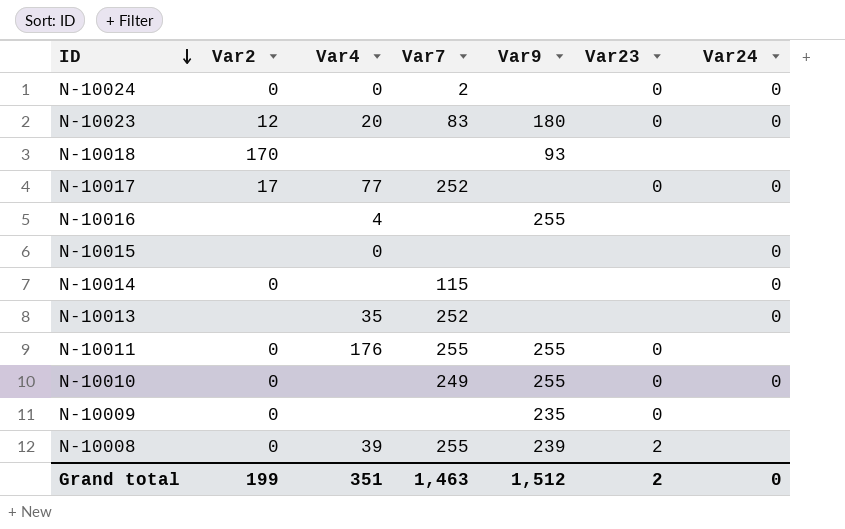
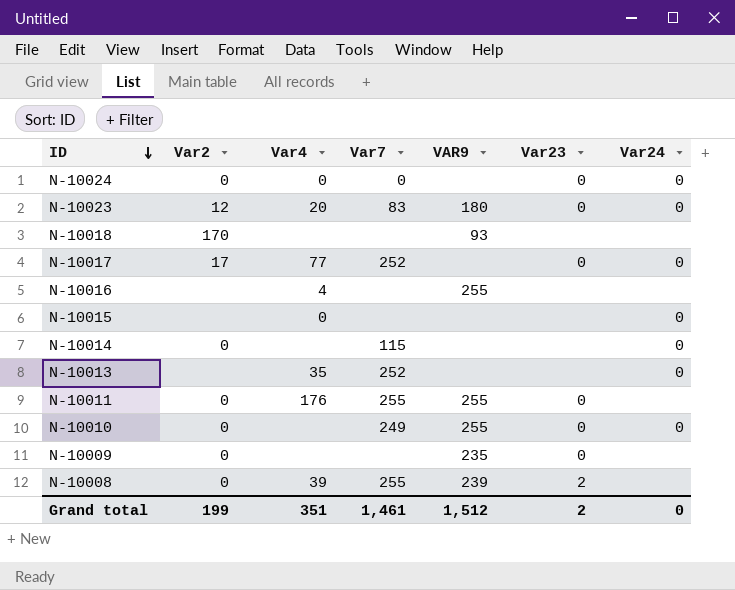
column name: Var9 -> VAR9
N-10024 | Var7: 2 -> 0
Grand total | Var7: 1,463 -> 1,461

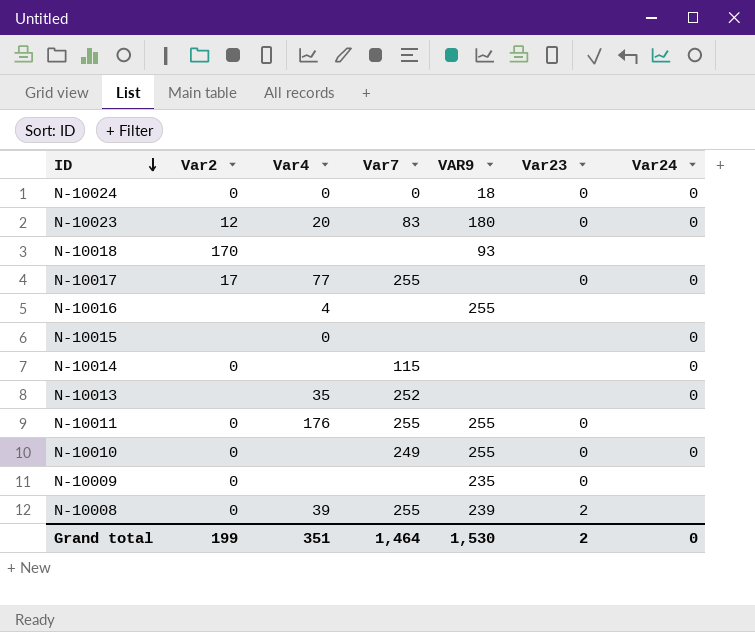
N-10024 | VAR9: none -> 18
N-10017 | Var7: 252 -> 255
Grand total | Var7: 1,461 -> 1,464
Grand total | VAR9: 1,512 -> 1,530

